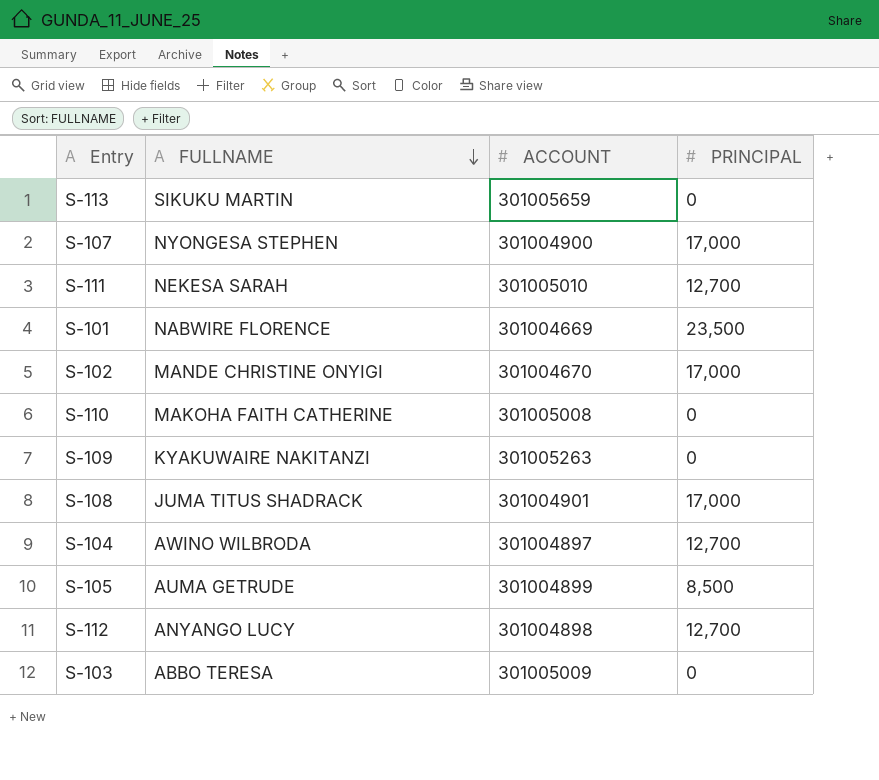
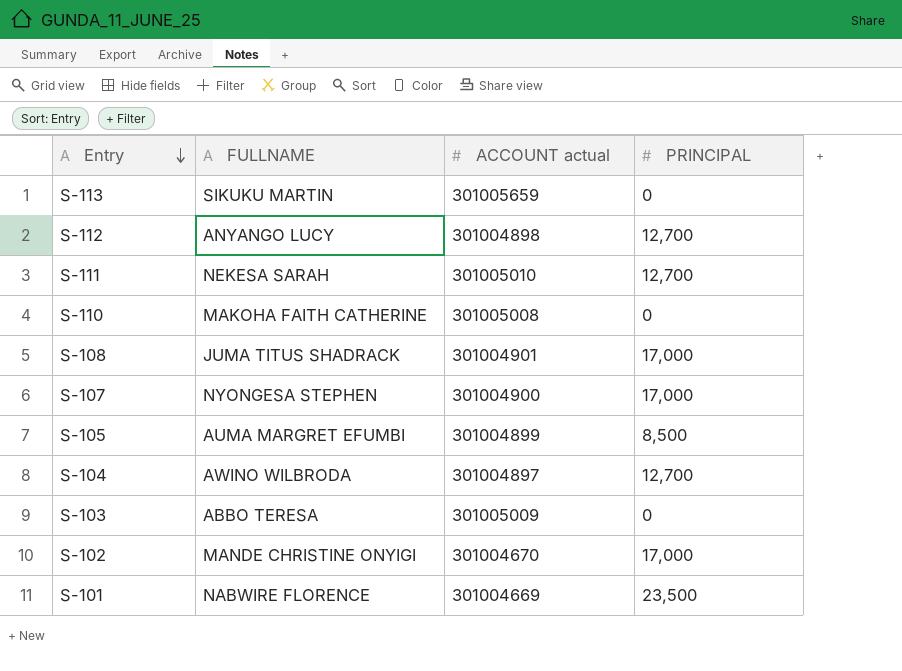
row order: FULLNAME descending -> Entry descending
column name: ACCOUNT -> ACCOUNT actual
row S-109: KYAKUWAIRE NAKITANZI | 301005263 | 0 -> none
S-105 | FULLNAME: AUMA GETRUDE -> AUMA MARGRET EFUMBI

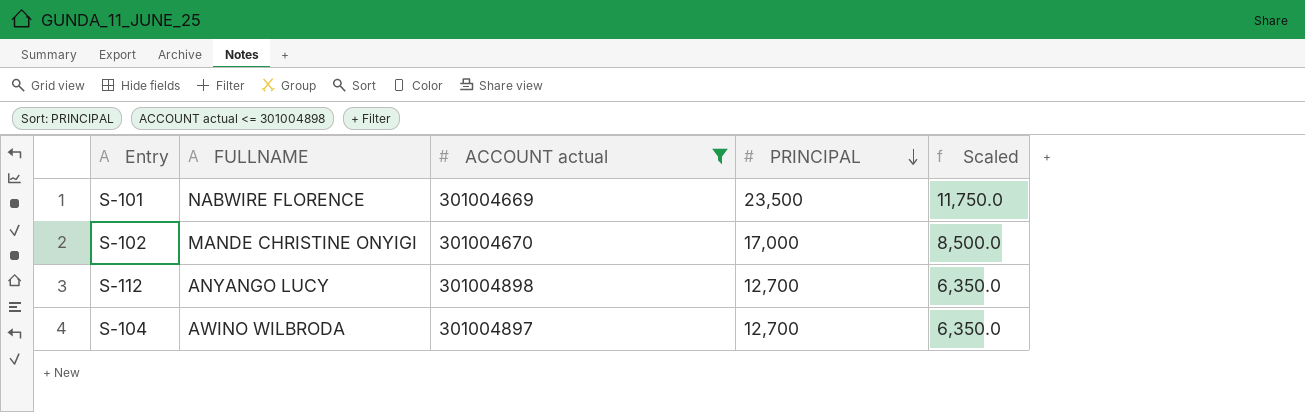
filter: none -> ACCOUNT actual <= 301004898
row order: Entry descending -> PRINCIPAL descending
column Scaled | formula: none -> [PRINCIPAL] * 0.5

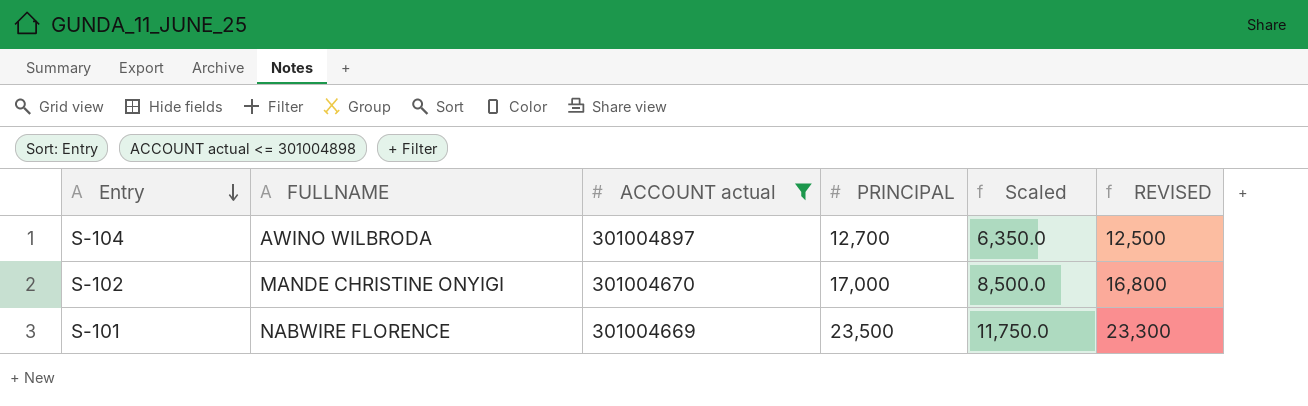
row order: PRINCIPAL descending -> Entry descending
column REVISED | formula: none -> [PRINCIPAL] - 200
row S-112: ANYANGO LUCY | 301004898 | 12,700 | 6,350.0 -> none

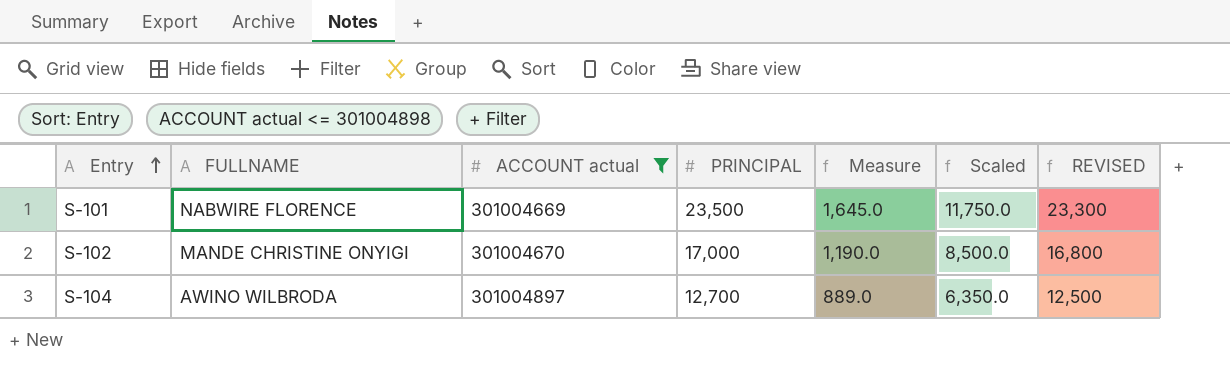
row order: Entry descending -> Entry ascending
column Measure | formula: none -> [PRINCIPAL] * 0.07

